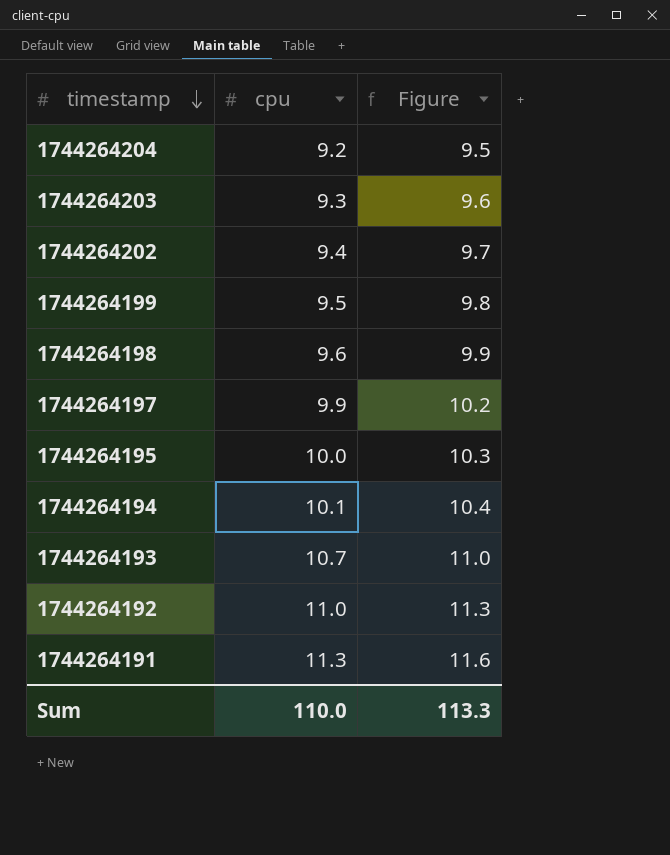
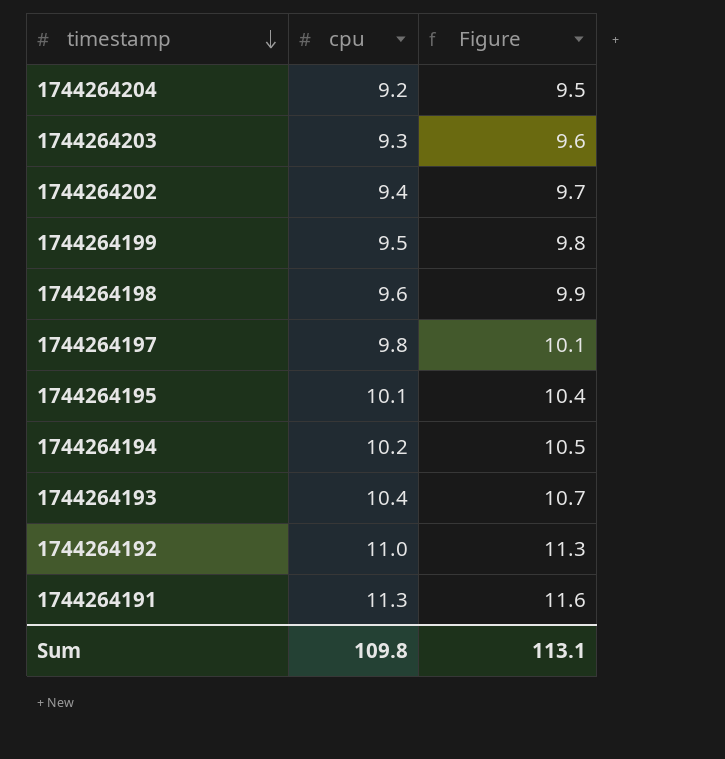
1744264197 | cpu: 9.9 -> 9.8
1744264197 | Figure: 10.2 -> 10.1
1744264195 | cpu: 10.0 -> 10.1
1744264195 | Figure: 10.3 -> 10.4
1744264194 | cpu: 10.1 -> 10.2
1744264194 | Figure: 10.4 -> 10.5
1744264193 | cpu: 10.7 -> 10.4
1744264193 | Figure: 11.0 -> 10.7
Sum | cpu: 110.0 -> 109.8
Sum | Figure: 113.3 -> 113.1

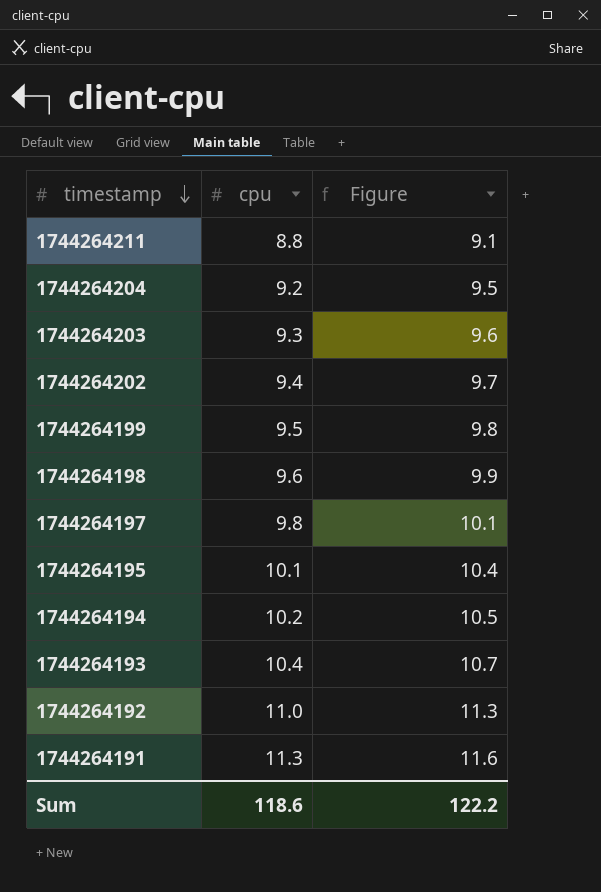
row 1744264211: none -> 8.8 | 9.1
Sum | cpu: 109.8 -> 118.6
Sum | Figure: 113.1 -> 122.2

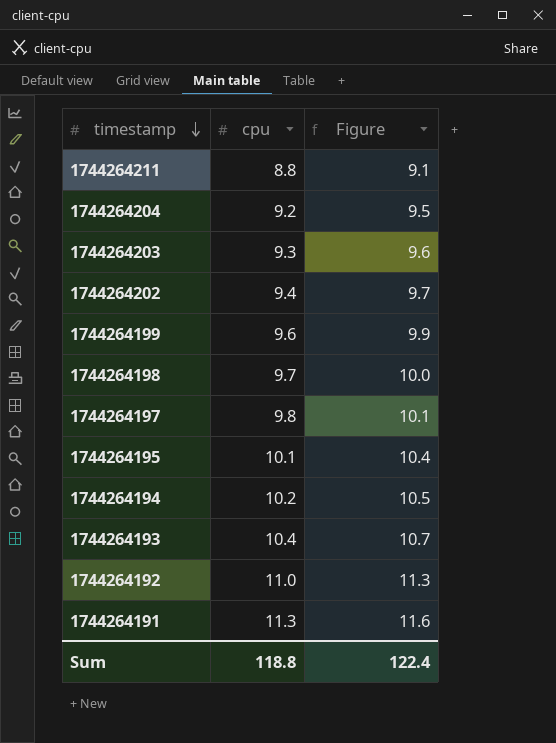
1744264199 | cpu: 9.5 -> 9.6
1744264199 | Figure: 9.8 -> 9.9
1744264198 | cpu: 9.6 -> 9.7
1744264198 | Figure: 9.9 -> 10.0
Sum | cpu: 118.6 -> 118.8
Sum | Figure: 122.2 -> 122.4

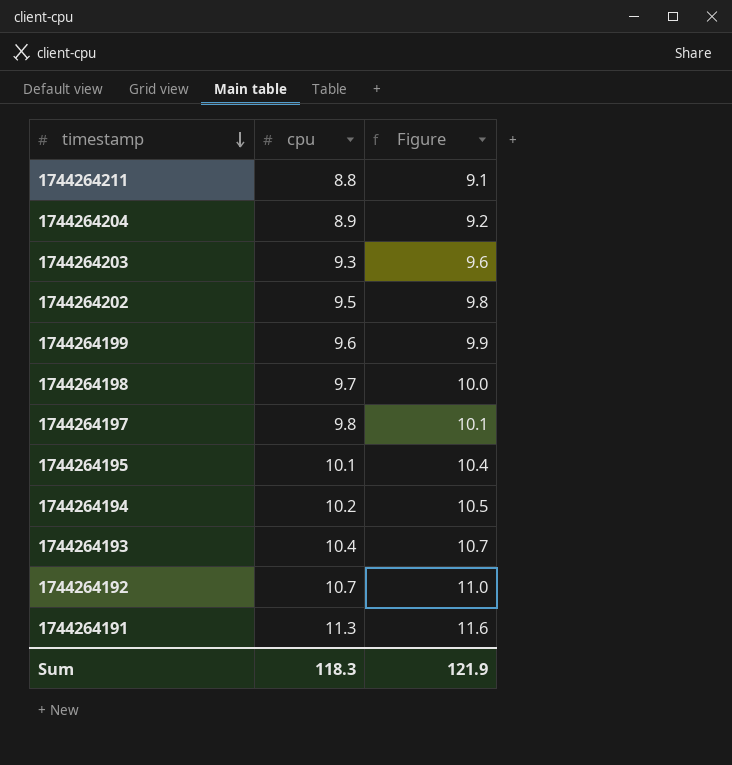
1744264204 | cpu: 9.2 -> 8.9
1744264204 | Figure: 9.5 -> 9.2
1744264202 | cpu: 9.4 -> 9.5
1744264202 | Figure: 9.7 -> 9.8
1744264192 | cpu: 11.0 -> 10.7
1744264192 | Figure: 11.3 -> 11.0
Sum | cpu: 118.8 -> 118.3
Sum | Figure: 122.4 -> 121.9

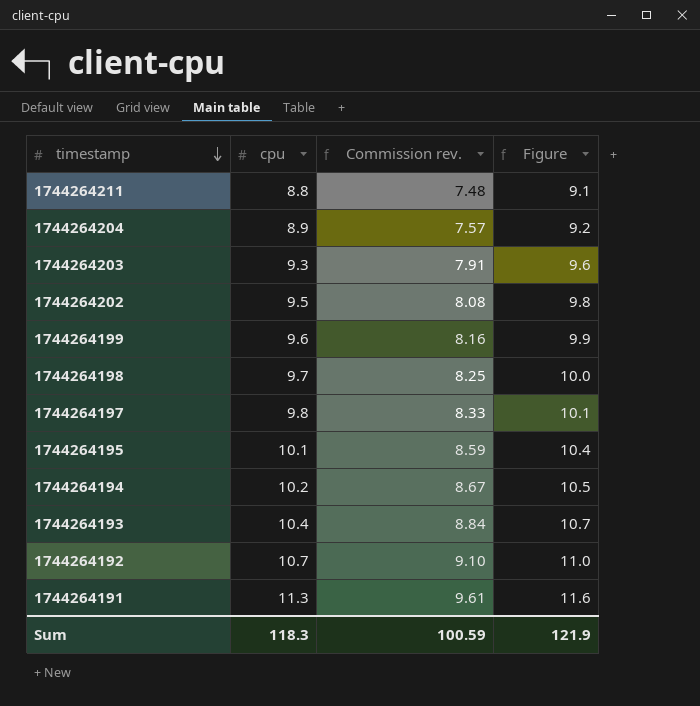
column Commission rev. | formula: none -> [cpu] * 0.85

